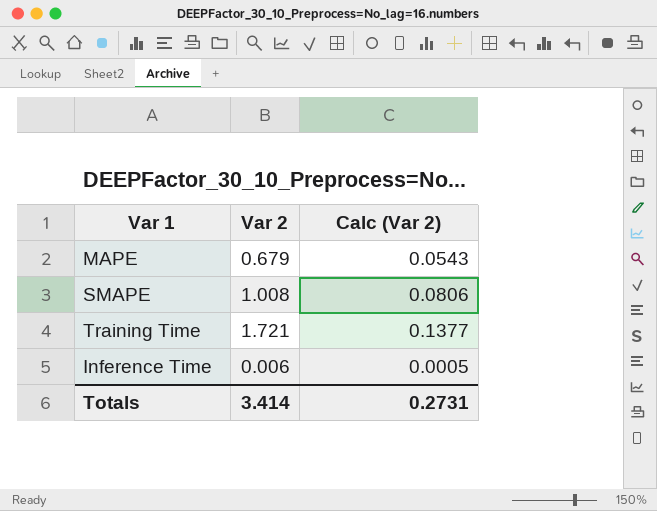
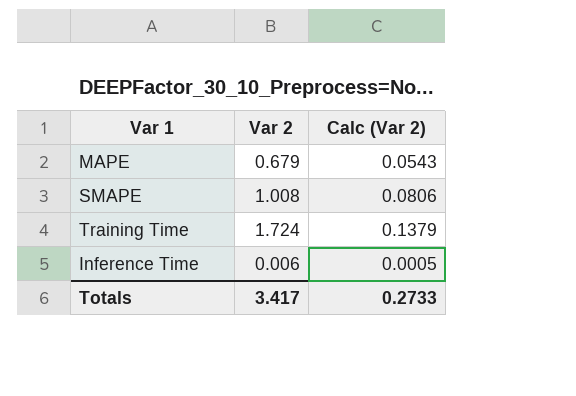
Training Time | Var 2: 1.721 -> 1.724
Training Time | Calc (Var 2): 0.1377 -> 0.1379
Totals | Var 2: 3.414 -> 3.417
Totals | Calc (Var 2): 0.2731 -> 0.2733

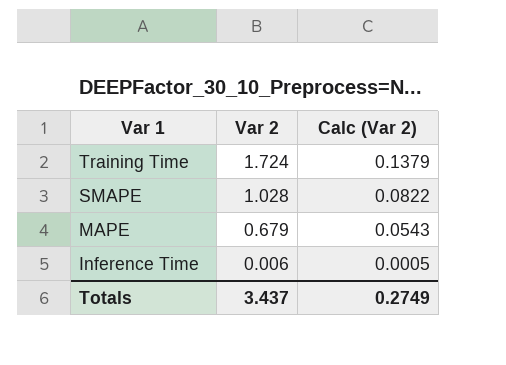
row order: none -> Var 1 descending
SMAPE | Var 2: 1.008 -> 1.028
SMAPE | Calc (Var 2): 0.0806 -> 0.0822
Totals | Var 2: 3.417 -> 3.437
Totals | Calc (Var 2): 0.2733 -> 0.2749

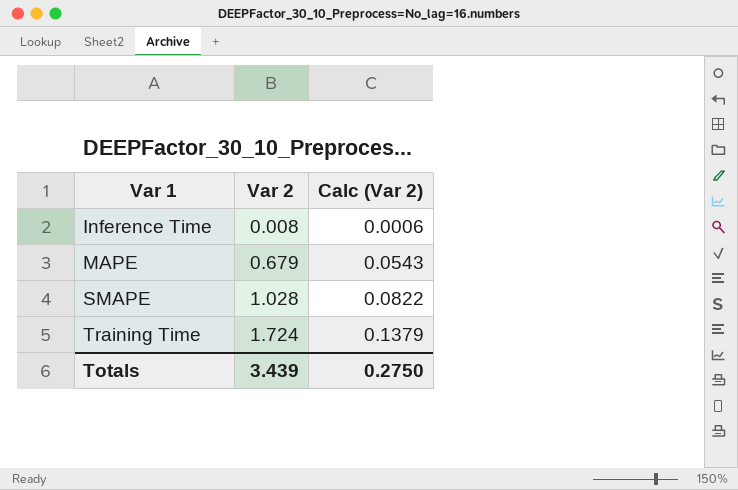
row order: Var 1 descending -> Var 1 ascending
Inference Time | Var 2: 0.006 -> 0.008
Inference Time | Calc (Var 2): 0.0005 -> 0.0006
Totals | Var 2: 3.437 -> 3.439
Totals | Calc (Var 2): 0.2749 -> 0.2750

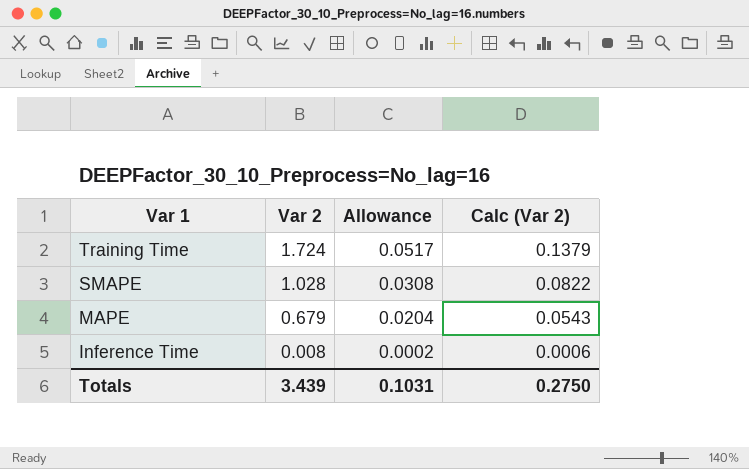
row order: Var 1 ascending -> Var 1 descending
column Allowance | formula: none -> [Var 2] * 0.03

